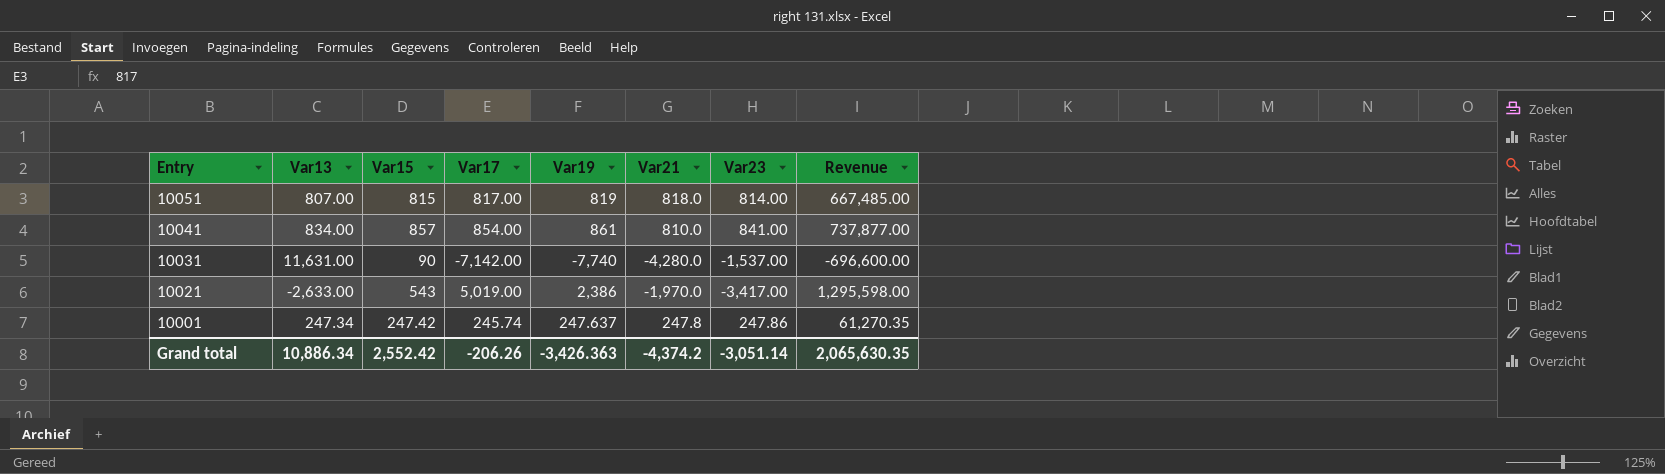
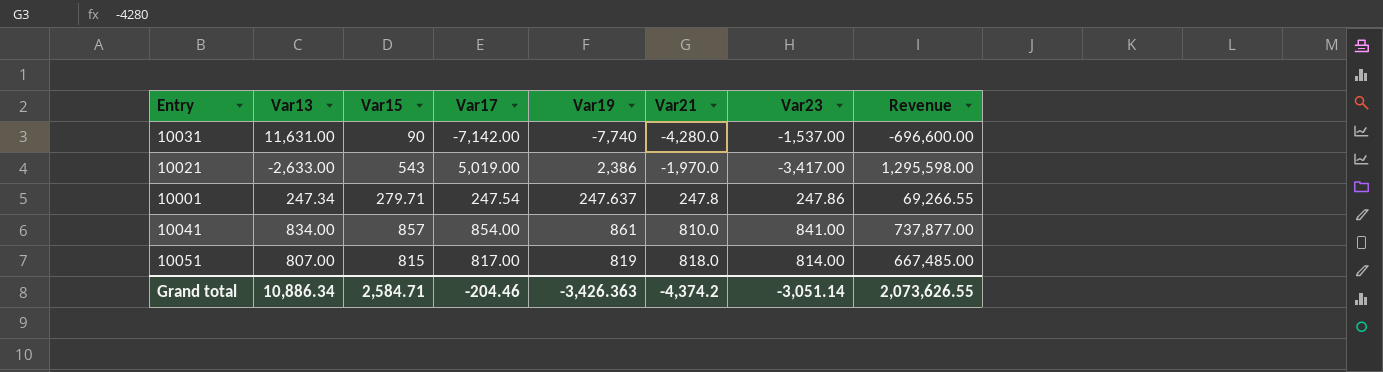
row order: Entry descending -> Var21 ascending
10001 | Var15: 247.42 -> 279.71
10001 | Var17: 245.74 -> 247.54
10001 | Revenue: 61,270.35 -> 69,266.55
Grand total | Var15: 2,552.42 -> 2,584.71
Grand total | Var17: -206.26 -> -204.46
Grand total | Revenue: 2,065,630.35 -> 2,073,626.55

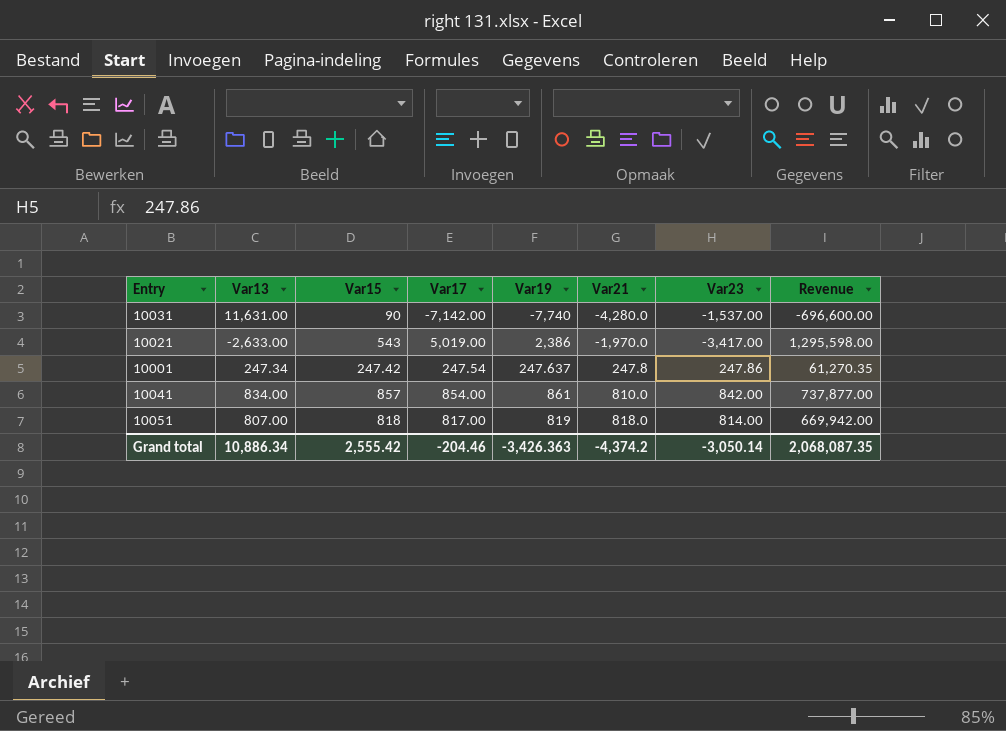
10001 | Var15: 279.71 -> 247.42
10001 | Revenue: 69,266.55 -> 61,270.35
10041 | Var23: 841.00 -> 842.00
10051 | Var15: 815 -> 818
10051 | Revenue: 667,485.00 -> 669,942.00
Grand total | Var15: 2,584.71 -> 2,555.42
Grand total | Var23: -3,051.14 -> -3,050.14
Grand total | Revenue: 2,073,626.55 -> 2,068,087.35

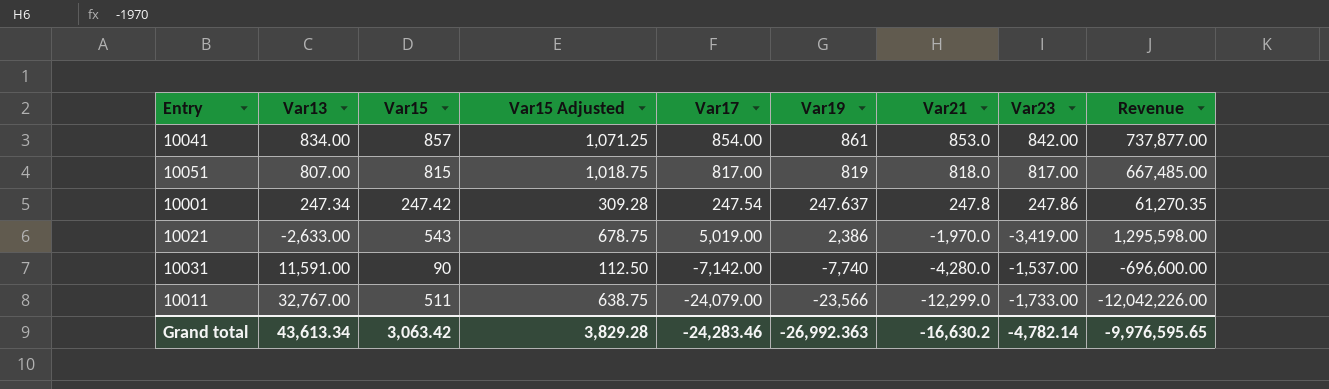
row order: Var21 ascending -> Var21 descending
column Var15 Adjusted | formula: none -> [Var15] * 1.25
10041 | Var21: 810.0 -> 853.0
10051 | Var15: 818 -> 815
10051 | Var23: 814.00 -> 817.00
10051 | Revenue: 669,942.00 -> 667,485.00
10021 | Var23: -3,417.00 -> -3,419.00
10031 | Var13: 11,631.00 -> 11,591.00
row 10011: none -> 32,767.00 | 511 | 638.75 | -24,079.00 | -23,566 | -12,299.0 | -1,733.00 | -12,042,226.00
Grand total | Var13: 10,886.34 -> 43,613.34
Grand total | Var15: 2,555.42 -> 3,063.42
Grand total | Var17: -204.46 -> -24,283.46
Grand total | Var19: -3,426.363 -> -26,992.363
Grand total | Var21: -4,374.2 -> -16,630.2
Grand total | Var23: -3,050.14 -> -4,782.14
Grand total | Revenue: 2,068,087.35 -> -9,976,595.65

